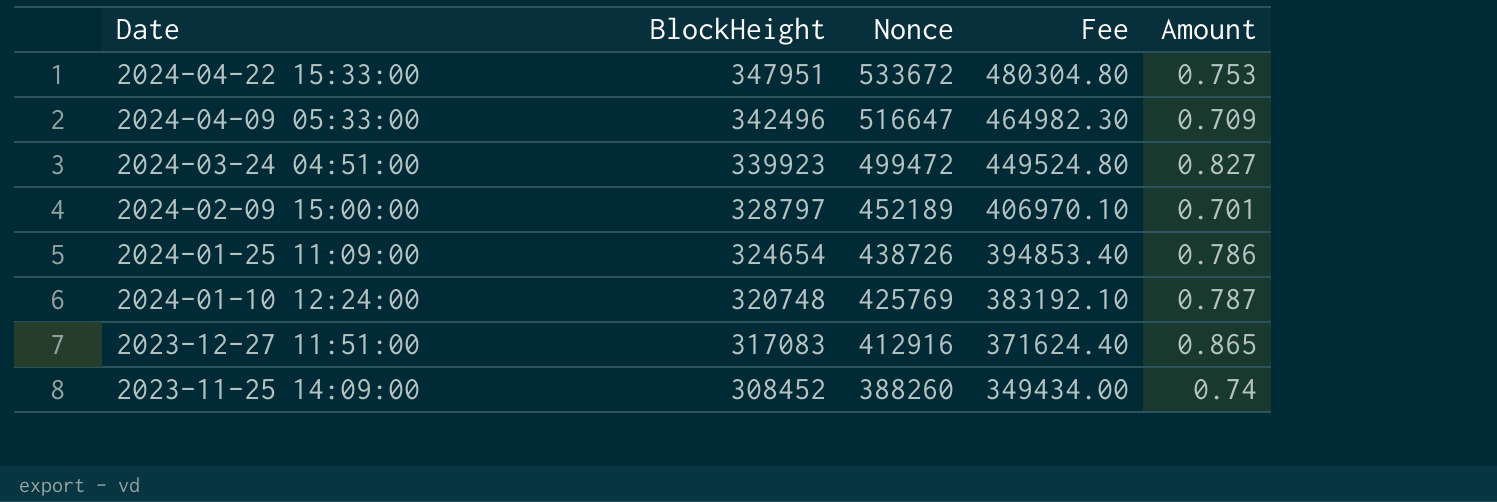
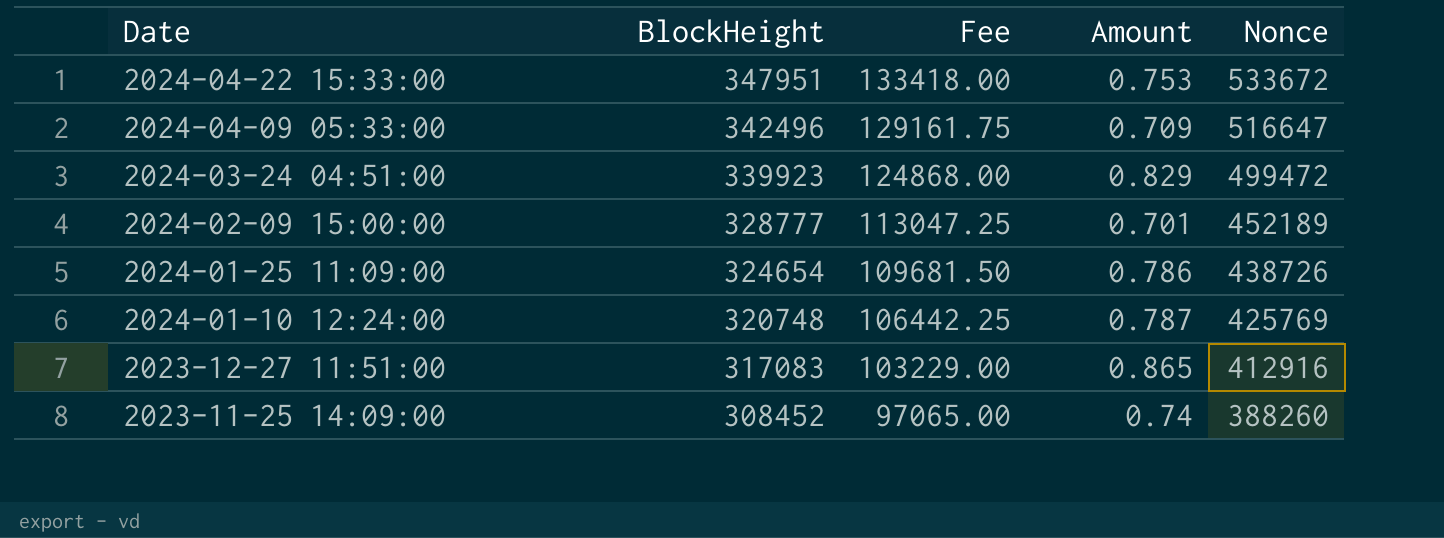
column Fee | formula: [Nonce] * 0.9 -> [Nonce] * 0.25
column Nonce | position: 3 -> 5
2024-03-24 04:51:00 | Amount: 0.827 -> 0.829
2024-02-09 15:00:00 | BlockHeight: 328797 -> 328777

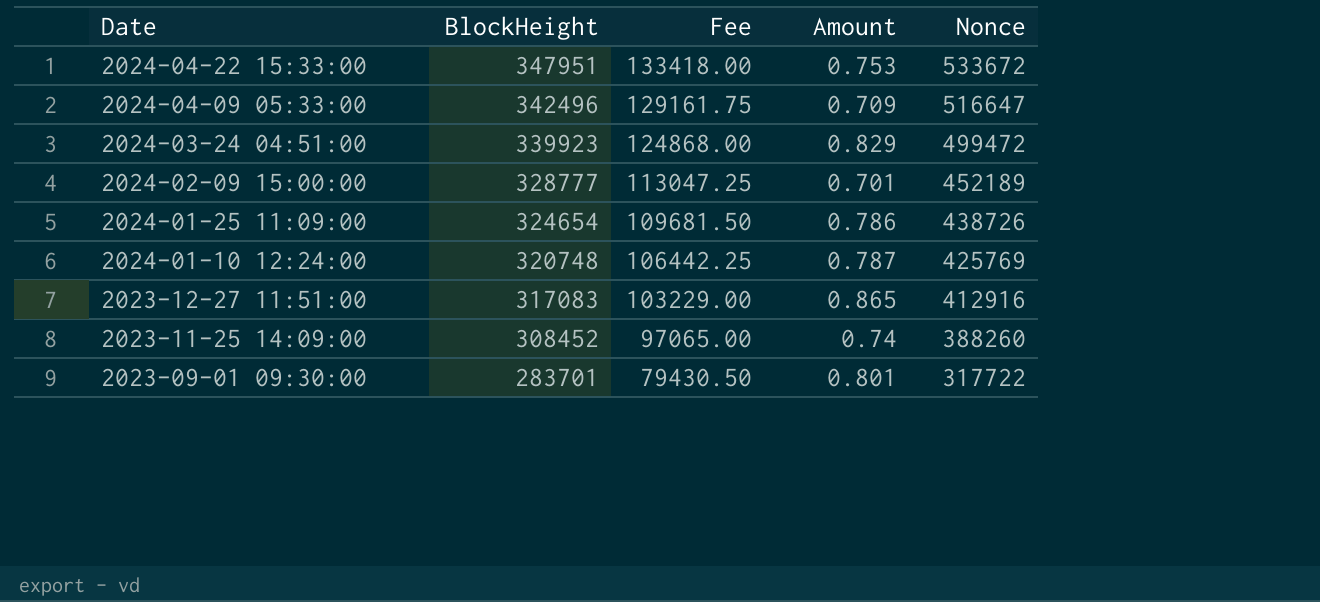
row 2023-09-01 09:30:00: none -> 283701 | 79430.50 | 0.801 | 317722

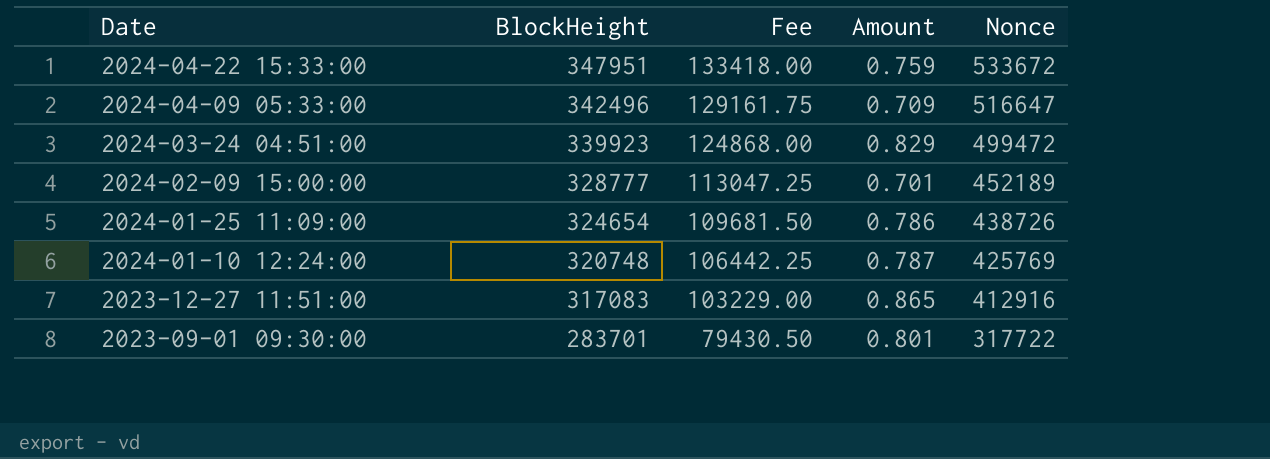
row 2023-11-25 14:09:00: 308452 | 97065.00 | 0.74 | 388260 -> none
2024-04-22 15:33:00 | Amount: 0.753 -> 0.759

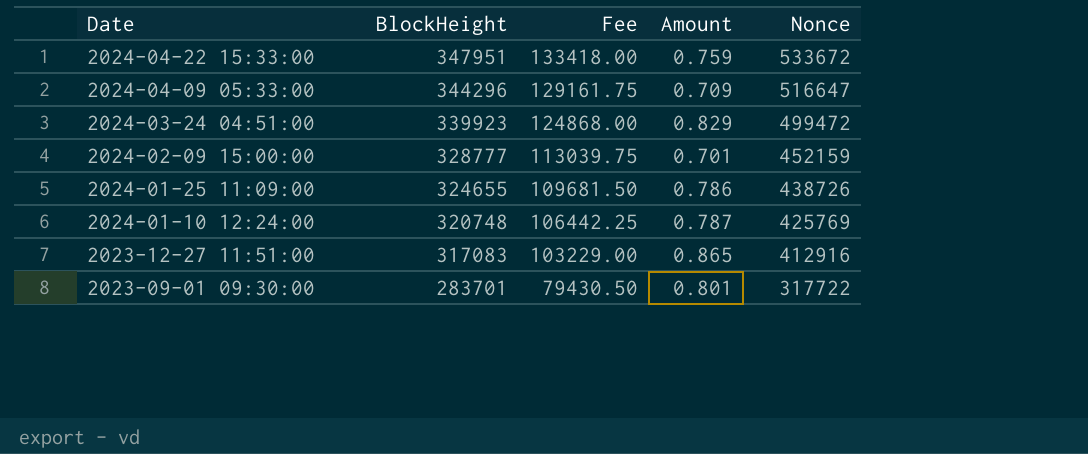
2024-04-09 05:33:00 | BlockHeight: 342496 -> 344296
2024-02-09 15:00:00 | Fee: 113047.25 -> 113039.75
2024-02-09 15:00:00 | Nonce: 452189 -> 452159
2024-01-25 11:09:00 | BlockHeight: 324654 -> 324655

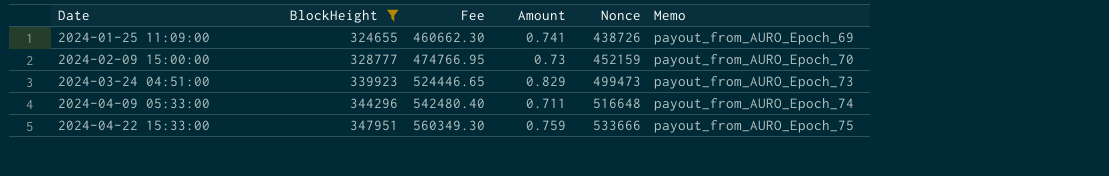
filter: none -> BlockHeight >= 324655
row order: Date descending -> Date ascending
column Fee | formula: [Nonce] * 0.25 -> [Nonce] * 1.05
column Memo | position: none -> 6
2024-01-25 11:09:00 | Amount: 0.786 -> 0.741
2024-02-09 15:00:00 | Amount: 0.701 -> 0.73
2024-03-24 04:51:00 | Nonce: 499472 -> 499473
2024-04-09 05:33:00 | Amount: 0.709 -> 0.711
2024-04-09 05:33:00 | Nonce: 516647 -> 516648
2024-04-22 15:33:00 | Nonce: 533672 -> 533666

